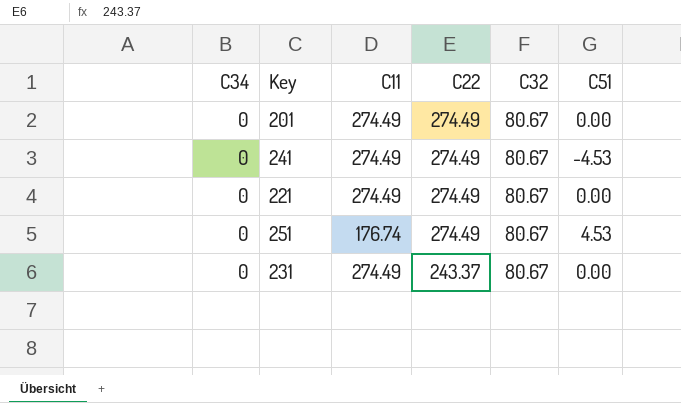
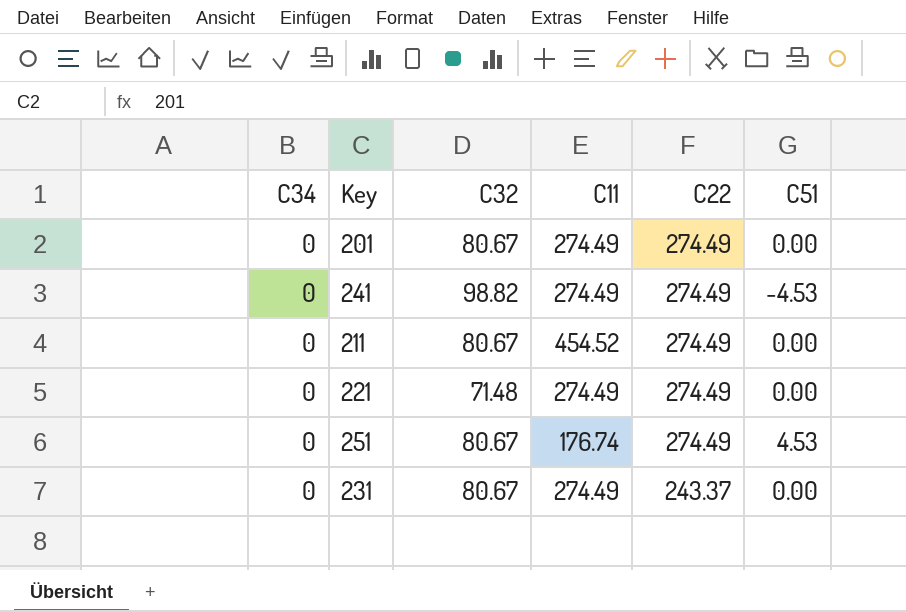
column C32 | position: 5 -> 3
241 | C32: 80.67 -> 98.82
row 211: none -> 0 | 80.67 | 454.52 | 274.49 | 0.00
221 | C32: 80.67 -> 71.48

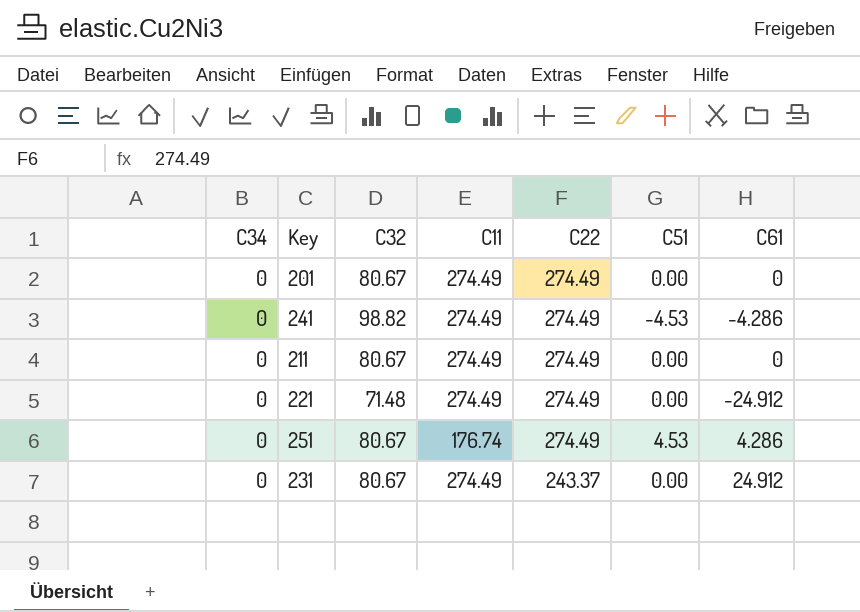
column C61 | position: none -> 7
211 | C11: 454.52 -> 274.49

